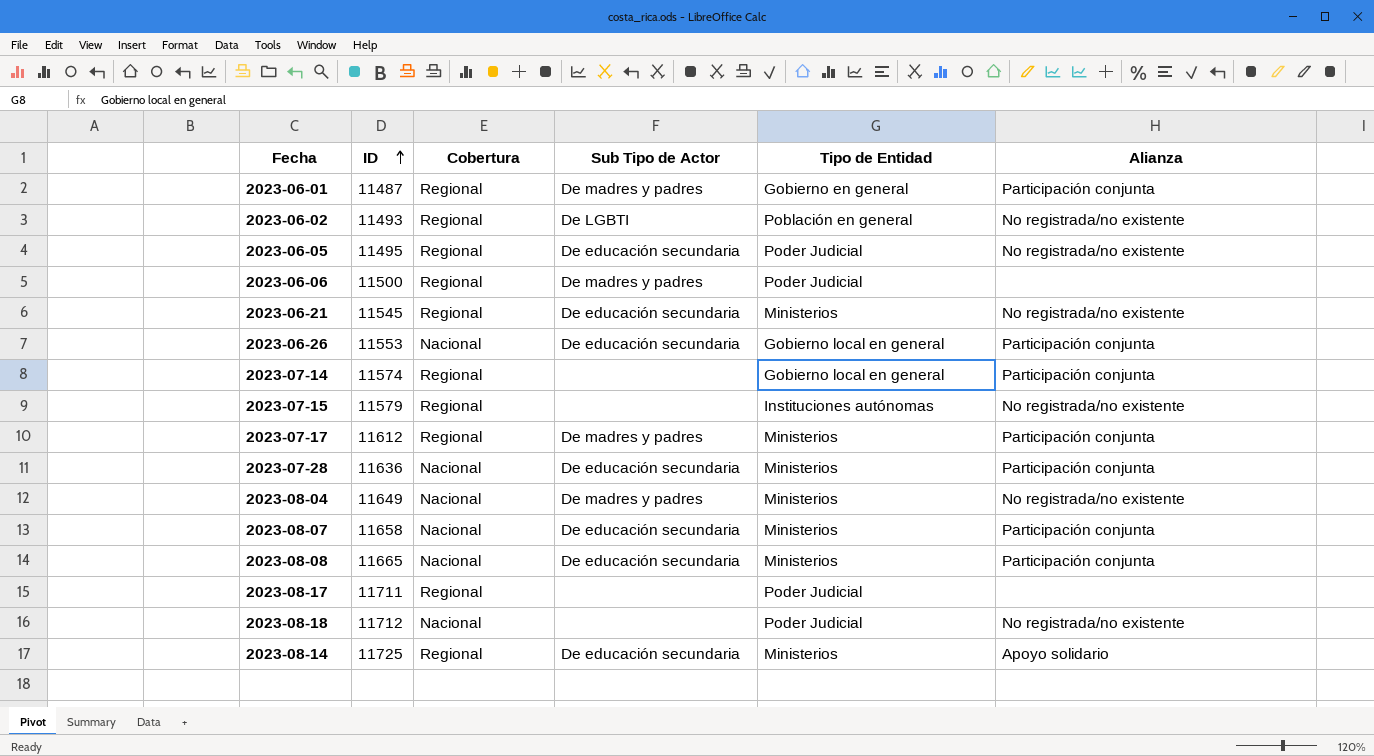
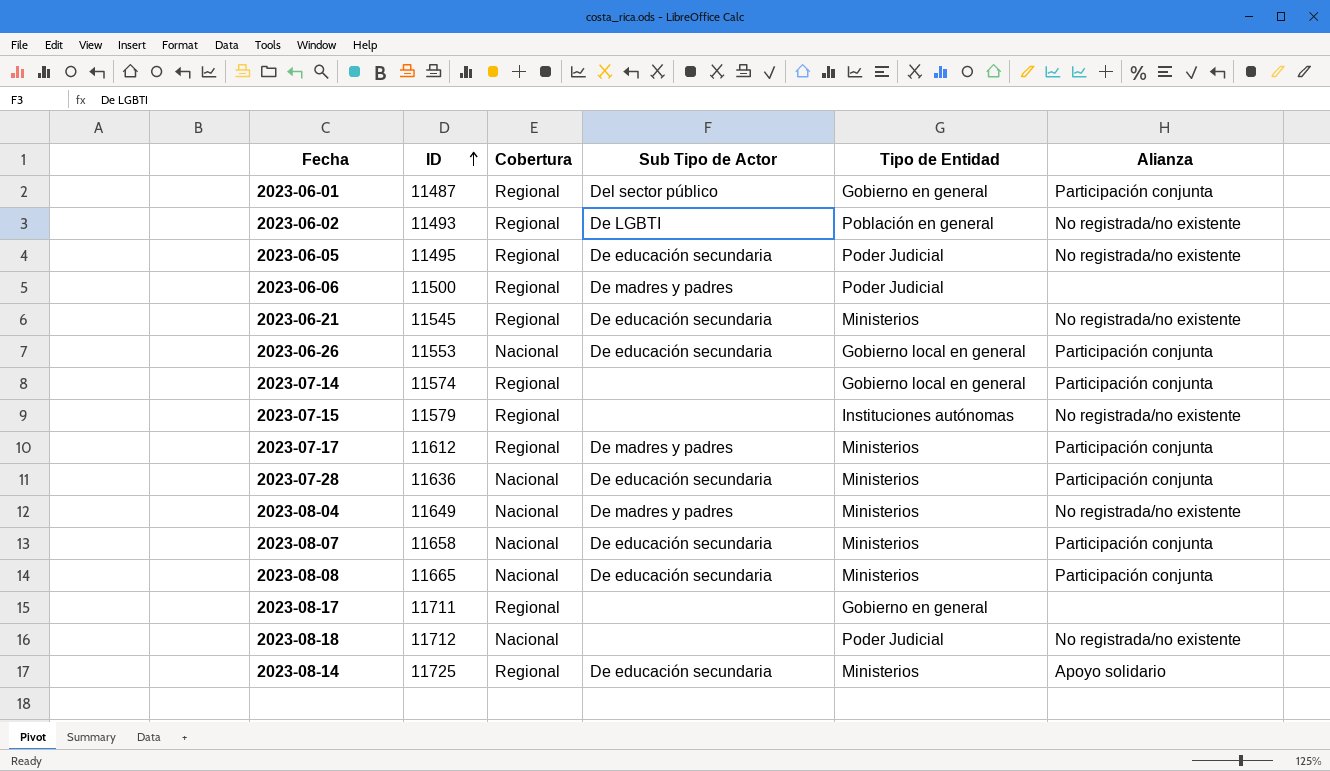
2023-06-01 | Sub Tipo de Actor: De madres y padres -> Del sector público
2023-08-17 | Tipo de Entidad: Poder Judicial -> Gobierno en general

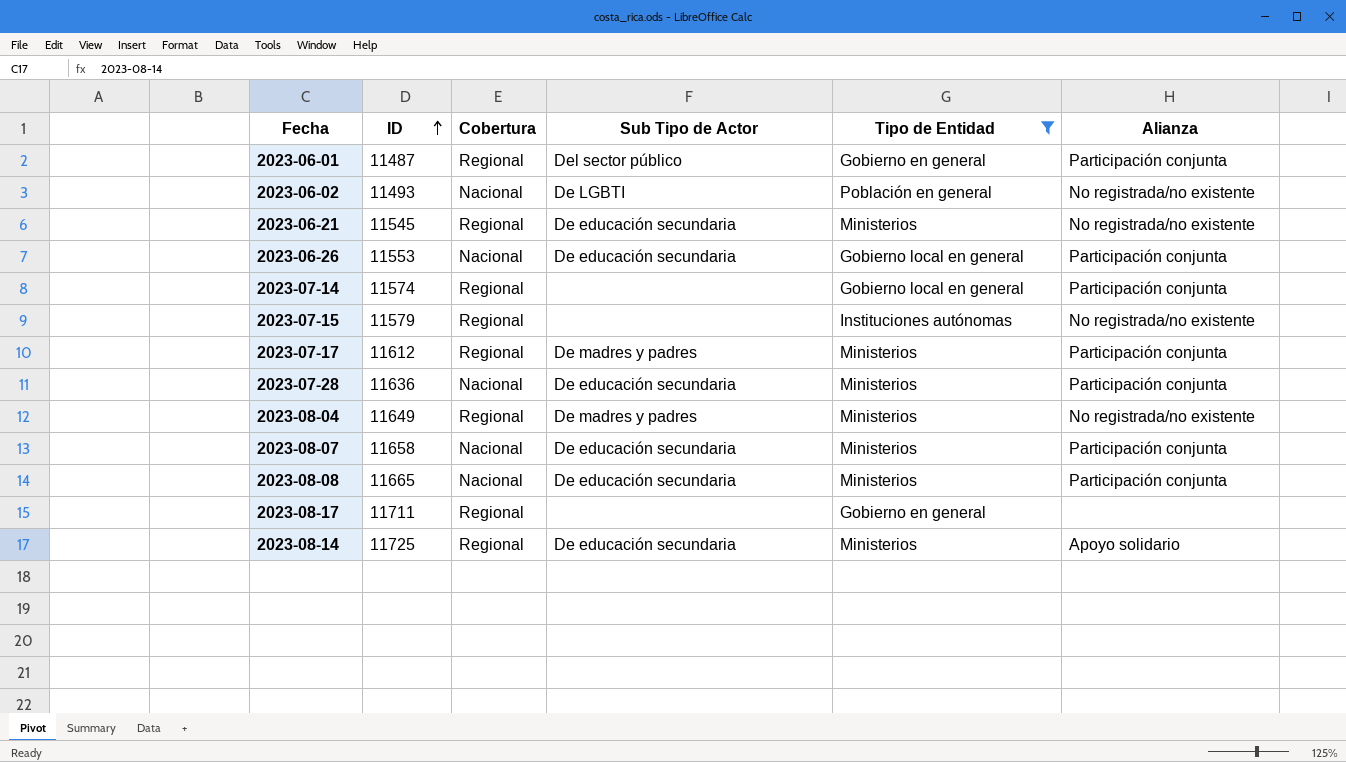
filter: none -> Tipo de Entidad != Poder Judicial
2023-06-02 | Cobertura: Regional -> Nacional
2023-08-04 | Cobertura: Nacional -> Regional

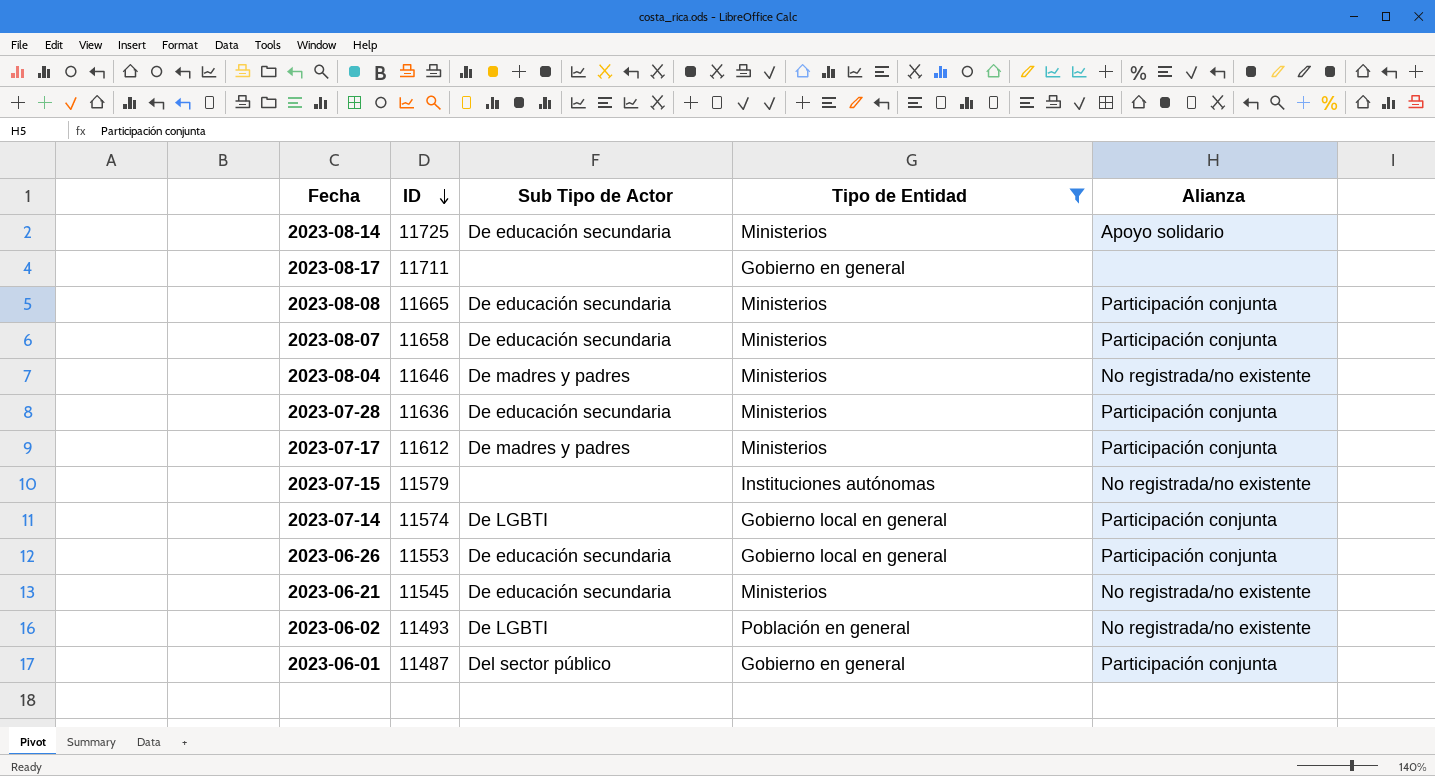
row order: ID ascending -> ID descending
column Cobertura | position: 3 -> none
2023-08-04 | ID: 11649 -> 11646
2023-07-14 | Sub Tipo de Actor: none -> De LGBTI

